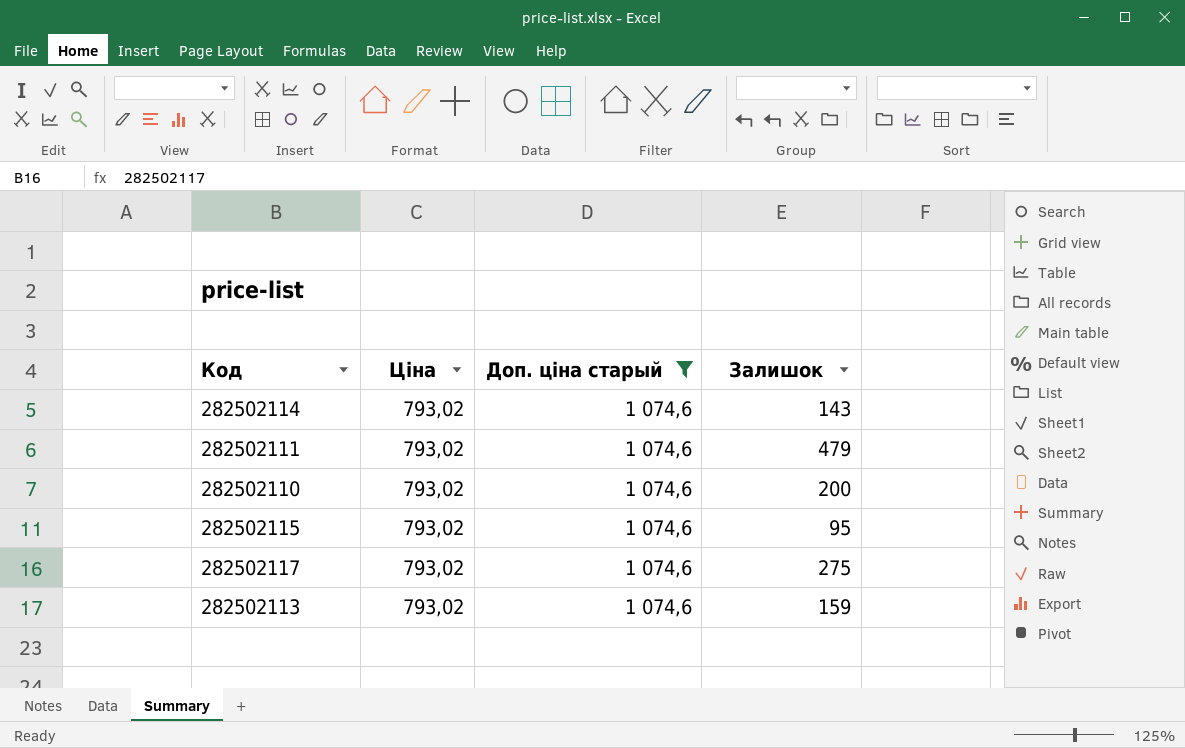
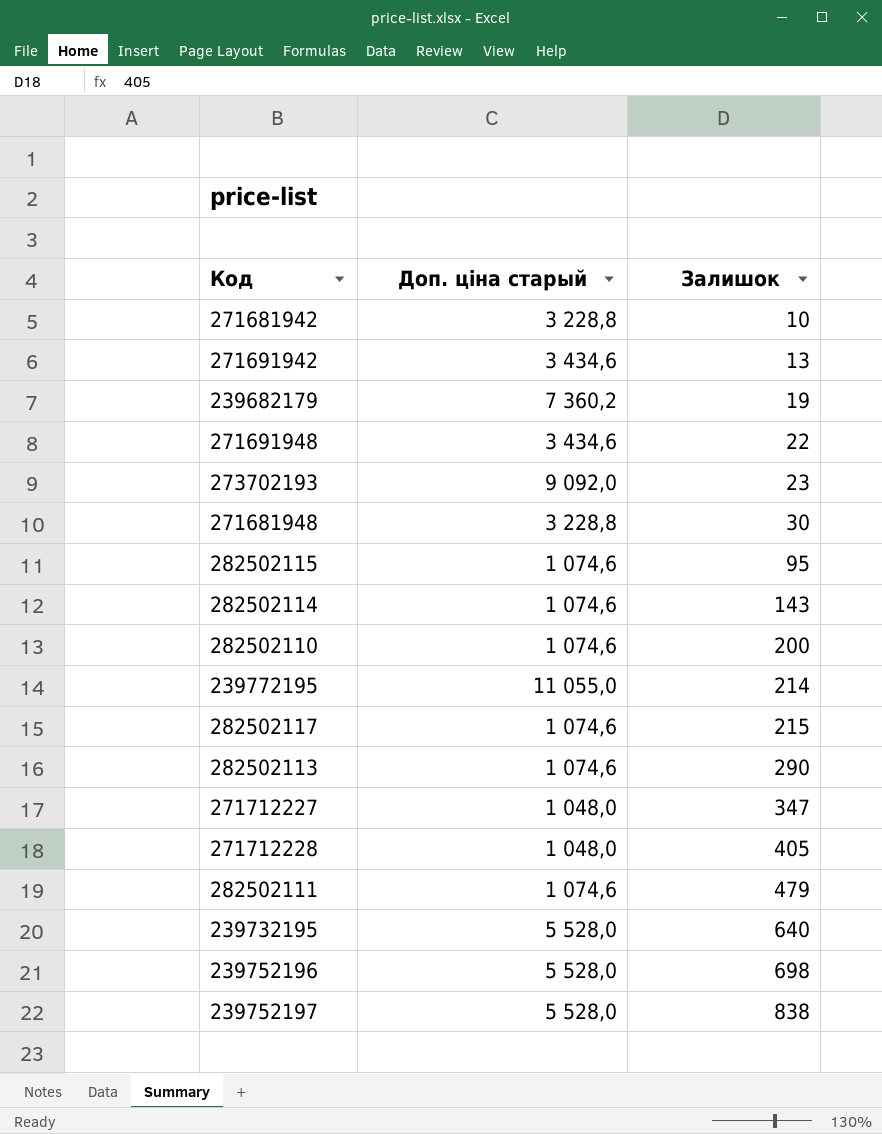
filter: Доп. ціна старый = 1 074,6 -> none
row order: none -> Залишок ascending
column Ціна | position: 2 -> none
282502117 | Залишок: 275 -> 215
282502113 | Залишок: 159 -> 290

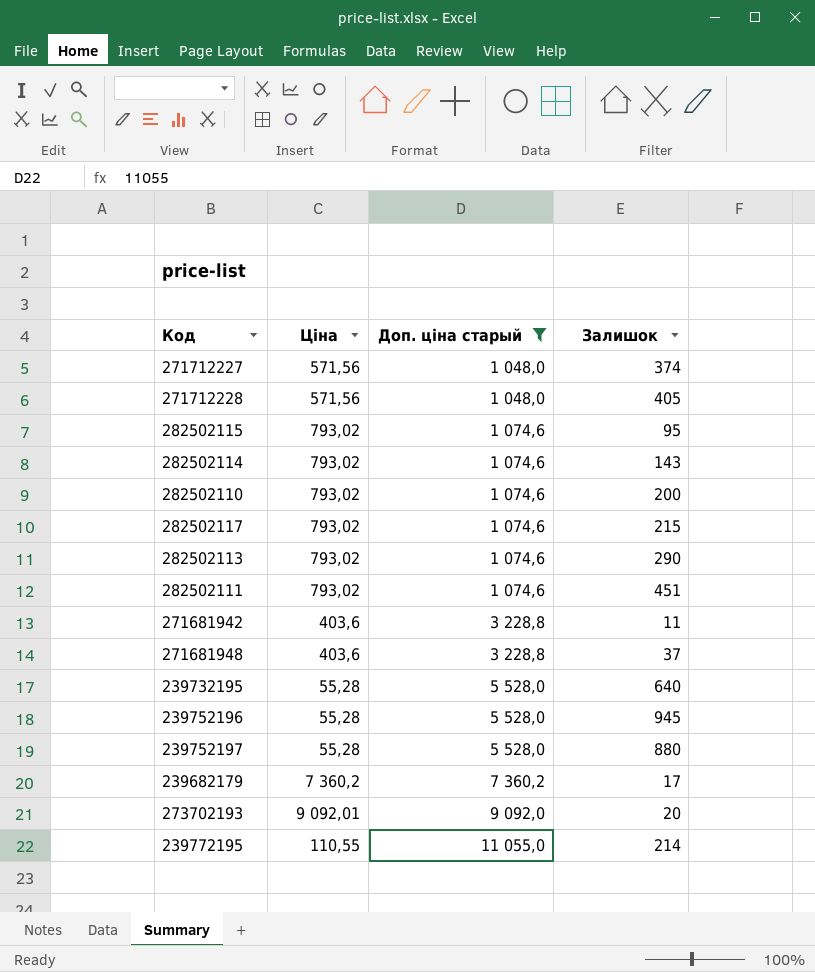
filter: none -> Доп. ціна старый != 3 434,6
row order: Залишок ascending -> Доп. ціна старый ascending
column Ціна | position: none -> 2
271712227 | Залишок: 347 -> 374
282502111 | Залишок: 479 -> 451
271681942 | Залишок: 10 -> 11
271681948 | Залишок: 30 -> 37
239752196 | Залишок: 698 -> 945
239752197 | Залишок: 838 -> 880
239682179 | Залишок: 19 -> 17
273702193 | Залишок: 23 -> 20

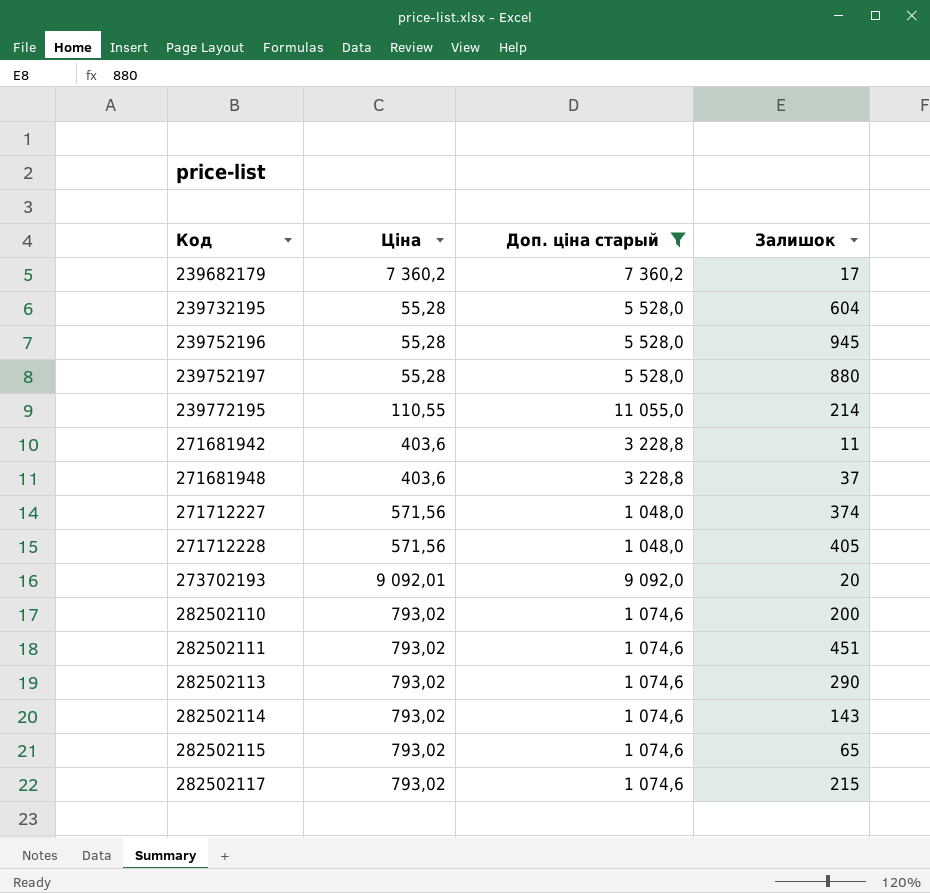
row order: Доп. ціна старый ascending -> Код ascending
239732195 | Залишок: 640 -> 604
282502115 | Залишок: 95 -> 65

